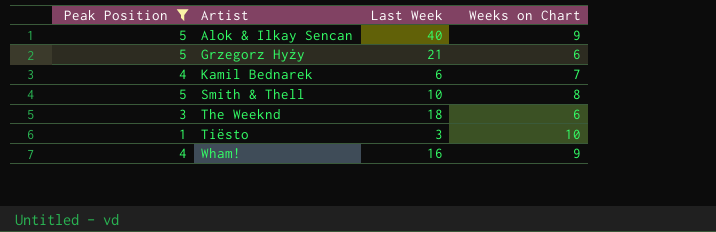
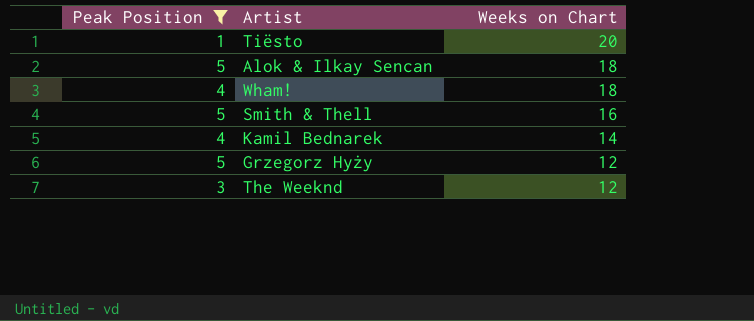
row order: Artist ascending -> Weeks on Chart descending
column Last Week | position: 3 -> none
Tiësto | Weeks on Chart: 10 -> 20
Alok & Ilkay Sencan | Weeks on Chart: 9 -> 18
Wham! | Weeks on Chart: 9 -> 18
Smith & Thell | Weeks on Chart: 8 -> 16
Kamil Bednarek | Weeks on Chart: 7 -> 14
Grzegorz Hyży | Weeks on Chart: 6 -> 12
The Weeknd | Weeks on Chart: 6 -> 12

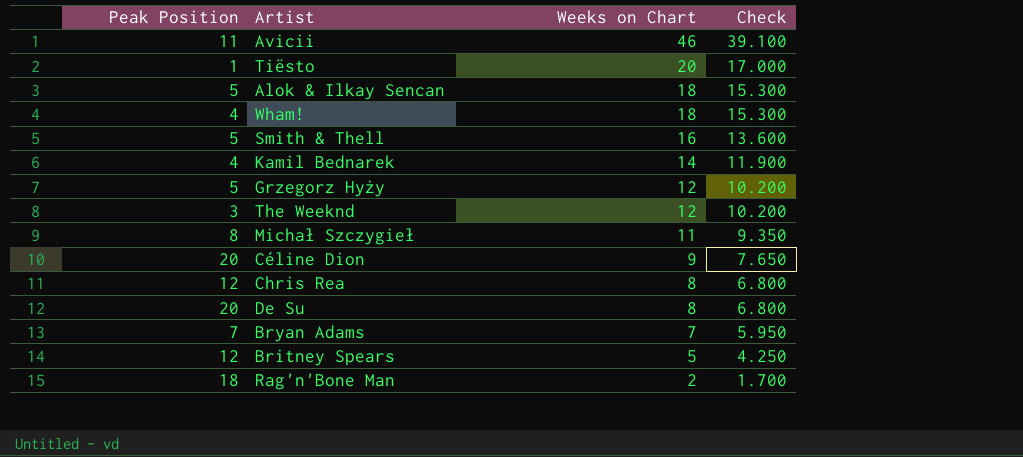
filter: Peak Position <= 5 -> none
column Check | formula: none -> [Weeks on Chart] * 0.85

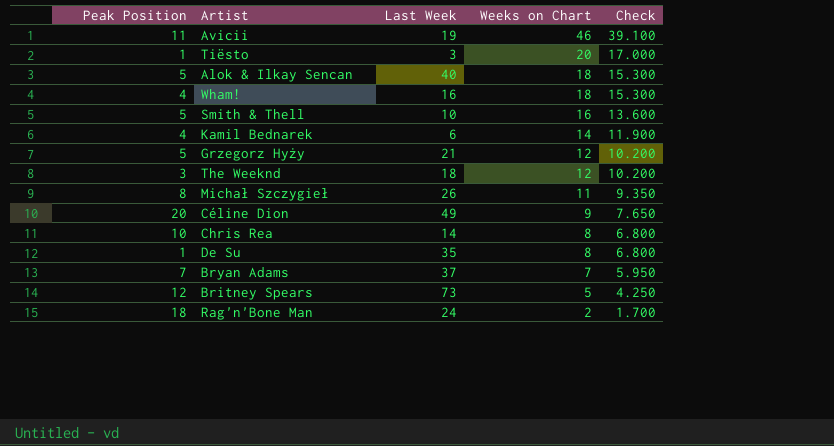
column Last Week | position: none -> 3
Chris Rea | Peak Position: 12 -> 10
De Su | Peak Position: 20 -> 1

